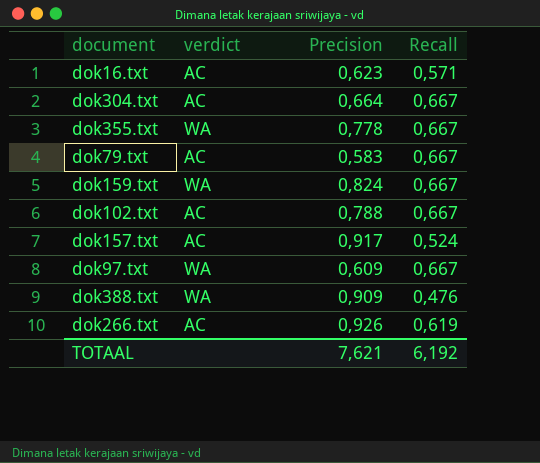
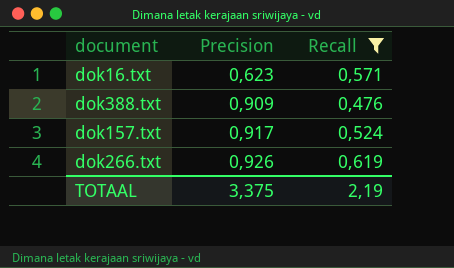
filter: none -> Recall != 0,667
row order: none -> Precision ascending
column verdict | position: 2 -> none
TOTAAL | Precision: 7,621 -> 3,375
TOTAAL | Recall: 6,192 -> 2,19

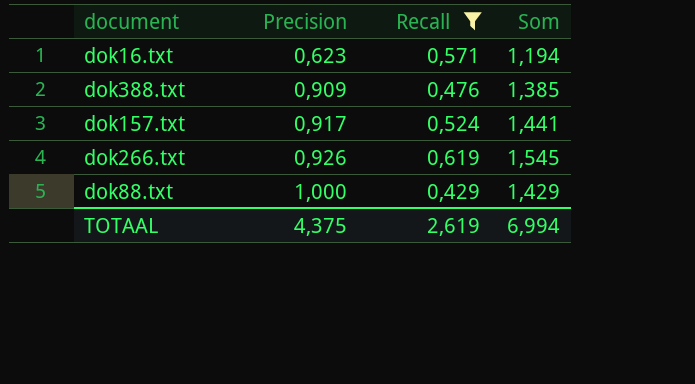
column Som | formula: none -> [Precision] + [Recall]
row dok88.txt: none -> 1,000 | 0,429 | 1,429
TOTAAL | Precision: 3,375 -> 4,375
TOTAAL | Recall: 2,19 -> 2,619

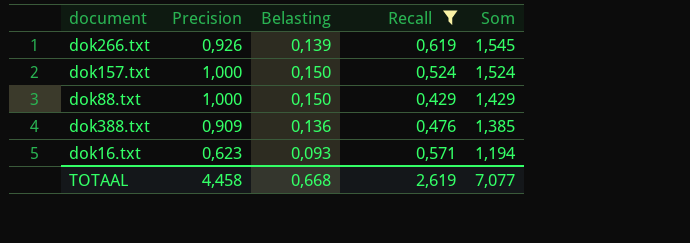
row order: Precision ascending -> Som descending
column Belasting | formula: none -> [Precision] * 0,15
dok157.txt | Precision: 0,917 -> 1,000
dok157.txt | Som: 1,441 -> 1,524
TOTAAL | Precision: 4,375 -> 4,458
TOTAAL | Som: 6,994 -> 7,077

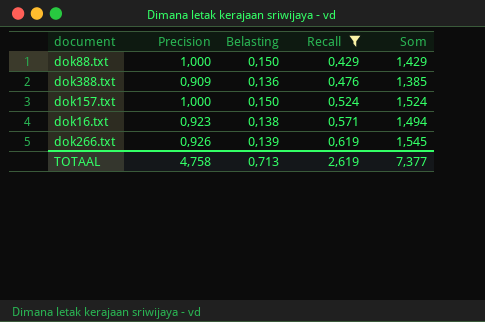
row order: Som descending -> Recall ascending
dok16.txt | Precision: 0,623 -> 0,923
dok16.txt | Belasting: 0,093 -> 0,138
dok16.txt | Som: 1,194 -> 1,494
TOTAAL | Precision: 4,458 -> 4,758
TOTAAL | Belasting: 0,668 -> 0,713
TOTAAL | Som: 7,077 -> 7,377

